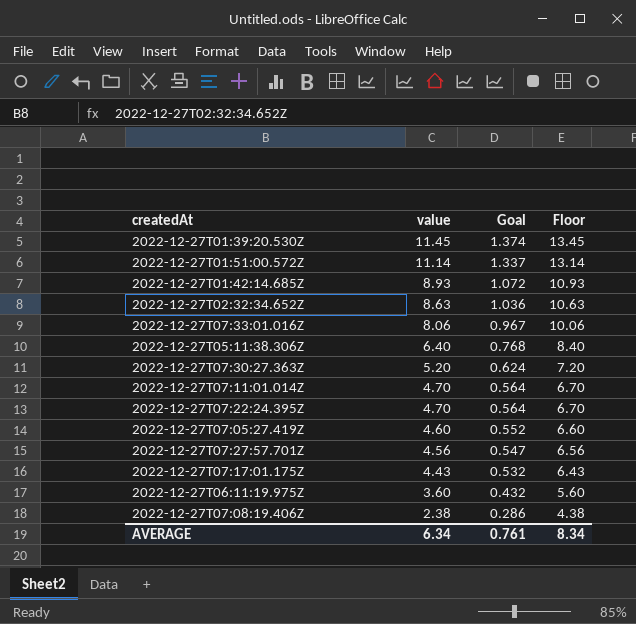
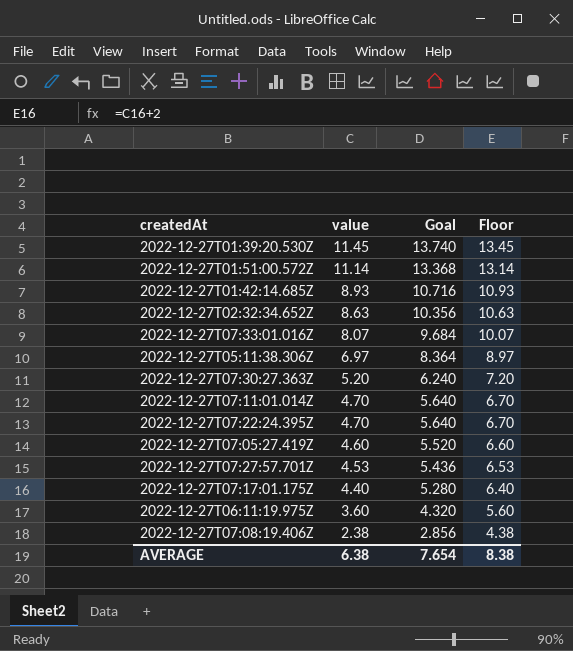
column Goal | formula: [value] * 0.12 -> [value] * 1.2
2022-12-27T07:33:01.016Z | value: 8.06 -> 8.07
2022-12-27T07:33:01.016Z | Floor: 10.06 -> 10.07
2022-12-27T05:11:38.306Z | value: 6.40 -> 6.97
2022-12-27T05:11:38.306Z | Floor: 8.40 -> 8.97
2022-12-27T07:27:57.701Z | value: 4.56 -> 4.53
2022-12-27T07:27:57.701Z | Floor: 6.56 -> 6.53
2022-12-27T07:17:01.175Z | value: 4.43 -> 4.40
2022-12-27T07:17:01.175Z | Floor: 6.43 -> 6.40
AVERAGE | value: 6.34 -> 6.38
AVERAGE | Goal: 0.761 -> 7.654
AVERAGE | Floor: 8.34 -> 8.38

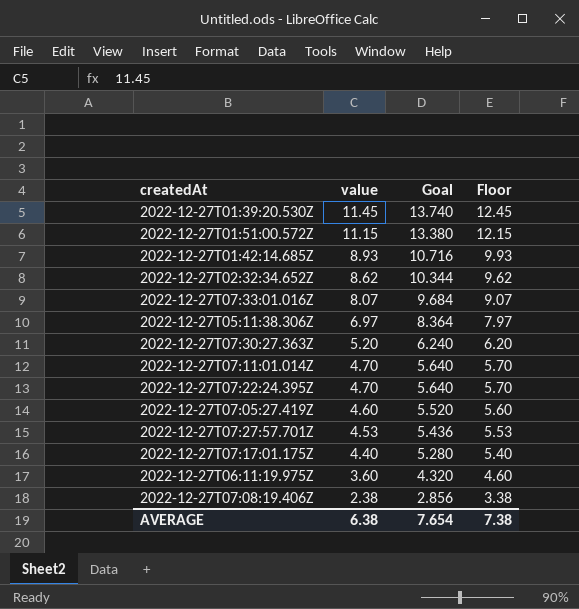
column Floor | formula: [value] + 2 -> [value] + 1
2022-12-27T01:51:00.572Z | value: 11.14 -> 11.15
2022-12-27T01:51:00.572Z | Goal: 13.368 -> 13.380
2022-12-27T02:32:34.652Z | value: 8.63 -> 8.62
2022-12-27T02:32:34.652Z | Goal: 10.356 -> 10.344
AVERAGE | Floor: 8.38 -> 7.38

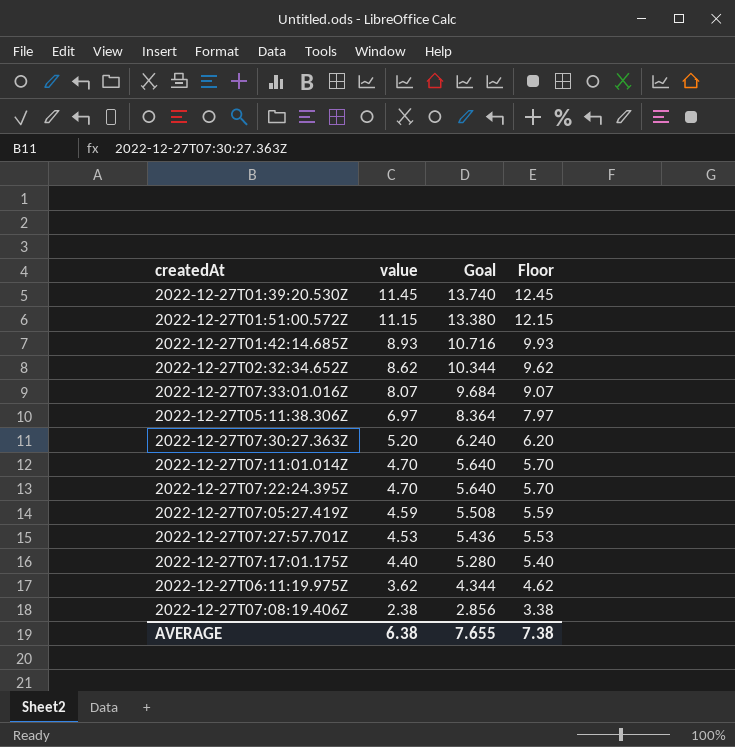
2022-12-27T07:05:27.419Z | value: 4.60 -> 4.59
2022-12-27T07:05:27.419Z | Goal: 5.520 -> 5.508
2022-12-27T07:05:27.419Z | Floor: 5.60 -> 5.59
2022-12-27T06:11:19.975Z | value: 3.60 -> 3.62
2022-12-27T06:11:19.975Z | Goal: 4.320 -> 4.344
2022-12-27T06:11:19.975Z | Floor: 4.60 -> 4.62
AVERAGE | Goal: 7.654 -> 7.655

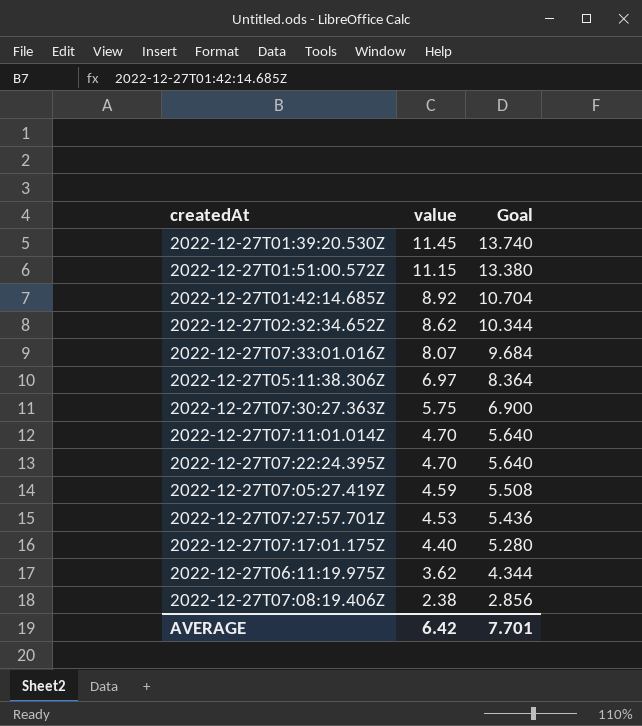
column Floor | formula: [value] + 1 -> none
2022-12-27T01:42:14.685Z | value: 8.93 -> 8.92
2022-12-27T01:42:14.685Z | Goal: 10.716 -> 10.704
2022-12-27T07:30:27.363Z | value: 5.20 -> 5.75
2022-12-27T07:30:27.363Z | Goal: 6.240 -> 6.900
AVERAGE | value: 6.38 -> 6.42
AVERAGE | Goal: 7.655 -> 7.701

